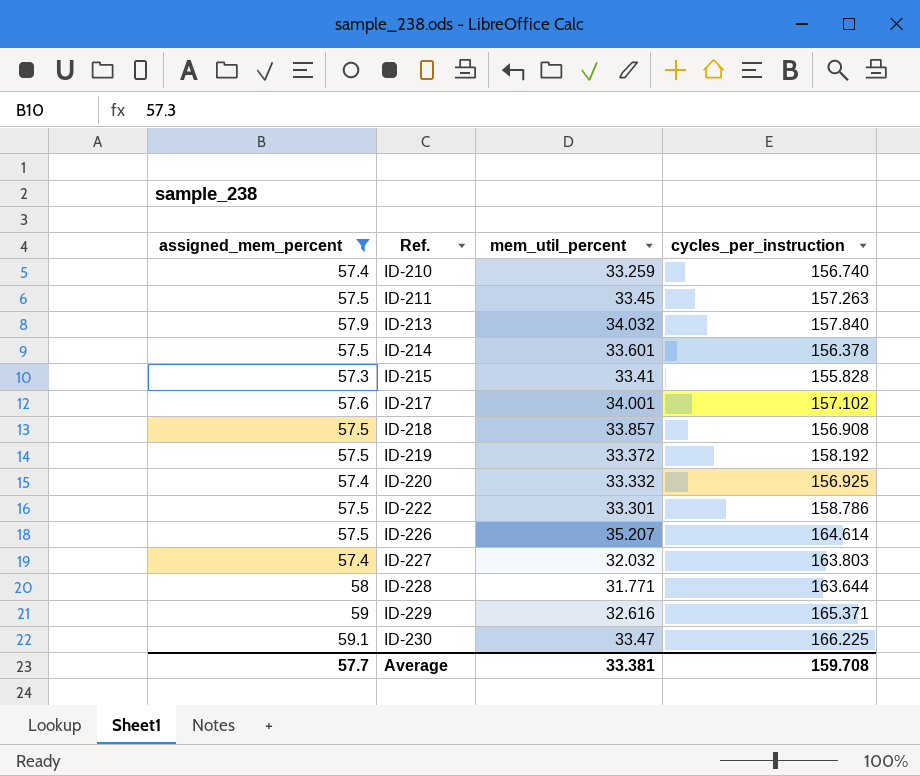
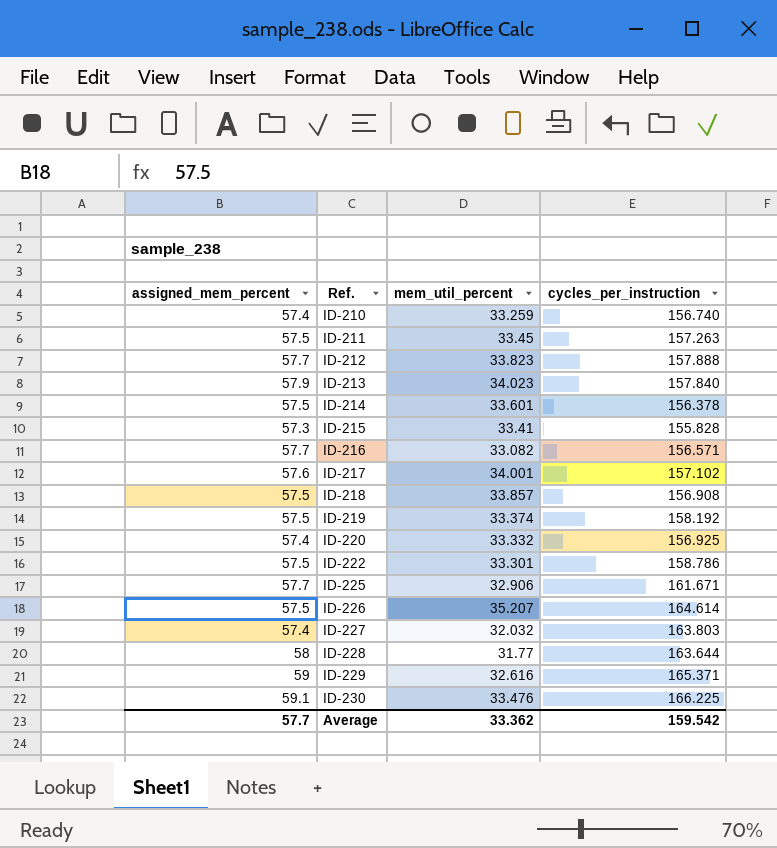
filter: assigned_mem_percent != 57.7 -> none
ID-213 | mem_util_percent: 34.032 -> 34.023
ID-219 | mem_util_percent: 33.372 -> 33.374
ID-228 | mem_util_percent: 31.771 -> 31.77
ID-230 | mem_util_percent: 33.47 -> 33.476
Average | mem_util_percent: 33.381 -> 33.362
Average | cycles_per_instruction: 159.708 -> 159.542

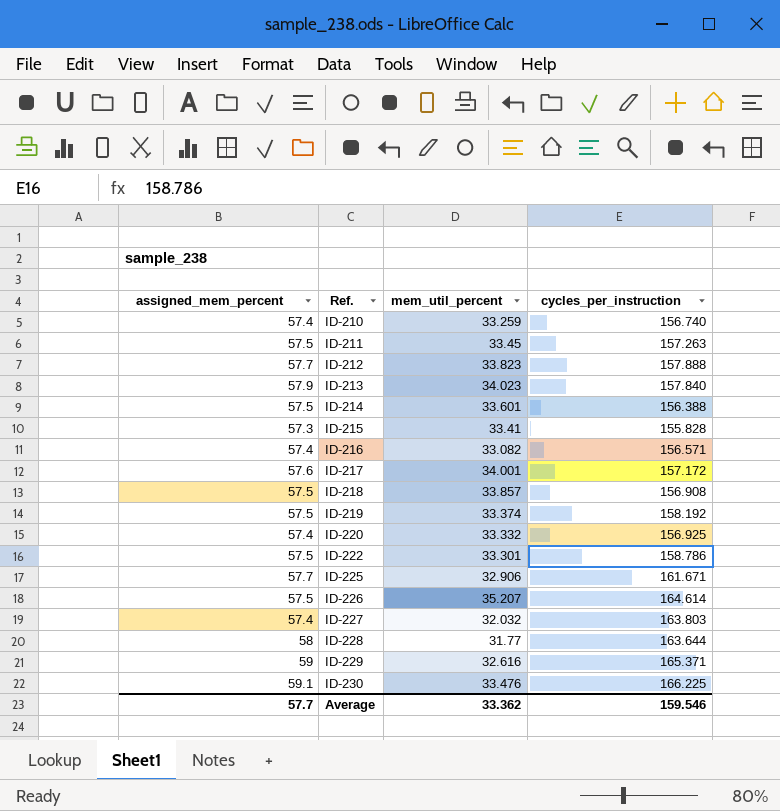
ID-214 | cycles_per_instruction: 156.378 -> 156.388
ID-216 | assigned_mem_percent: 57.7 -> 57.4
ID-217 | cycles_per_instruction: 157.102 -> 157.172
Average | cycles_per_instruction: 159.542 -> 159.546

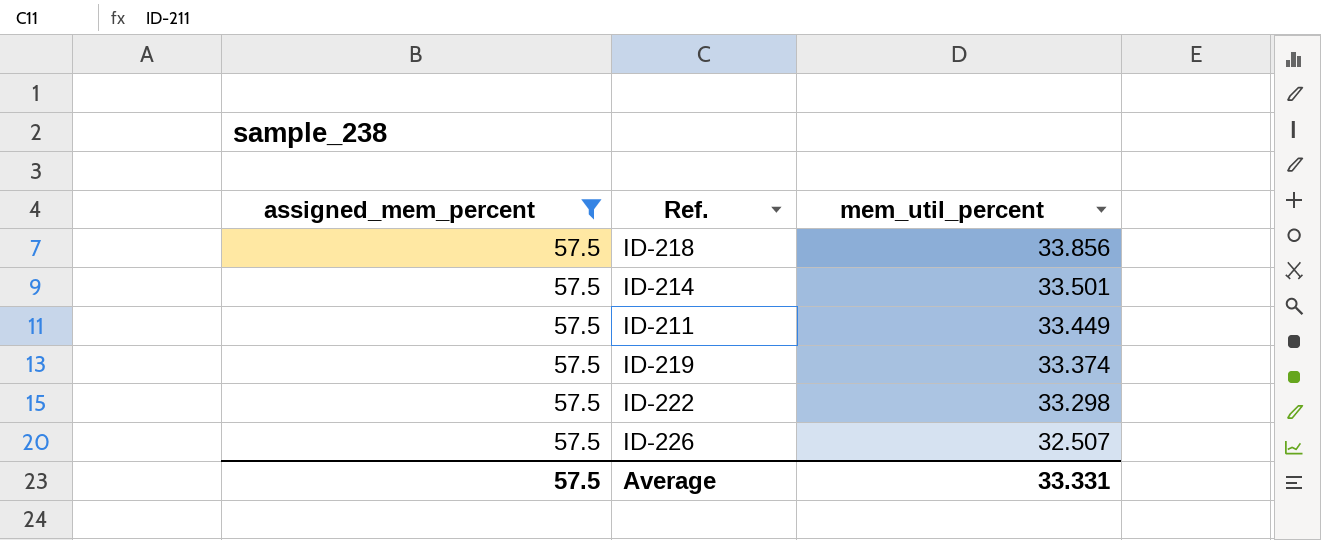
filter: none -> assigned_mem_percent = 57.5
row order: Ref. ascending -> mem_util_percent descending
column cycles_per_instruction | position: 4 -> none
ID-218 | mem_util_percent: 33.857 -> 33.856
ID-214 | mem_util_percent: 33.601 -> 33.501
ID-211 | mem_util_percent: 33.45 -> 33.449
ID-222 | mem_util_percent: 33.301 -> 33.298
ID-226 | mem_util_percent: 35.207 -> 32.507
Average | assigned_mem_percent: 57.7 -> 57.5
Average | mem_util_percent: 33.362 -> 33.331

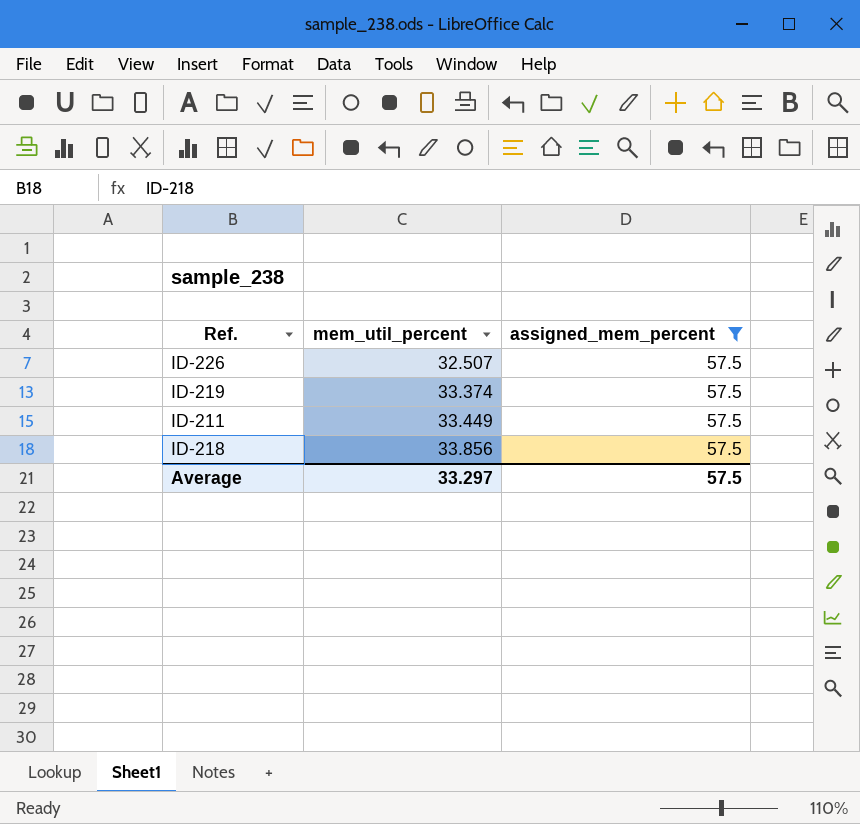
row order: mem_util_percent descending -> mem_util_percent ascending
column assigned_mem_percent | position: 1 -> 3
row ID-214: 57.5 | 33.501 -> none
row ID-222: 57.5 | 33.298 -> none
Average | mem_util_percent: 33.331 -> 33.297

